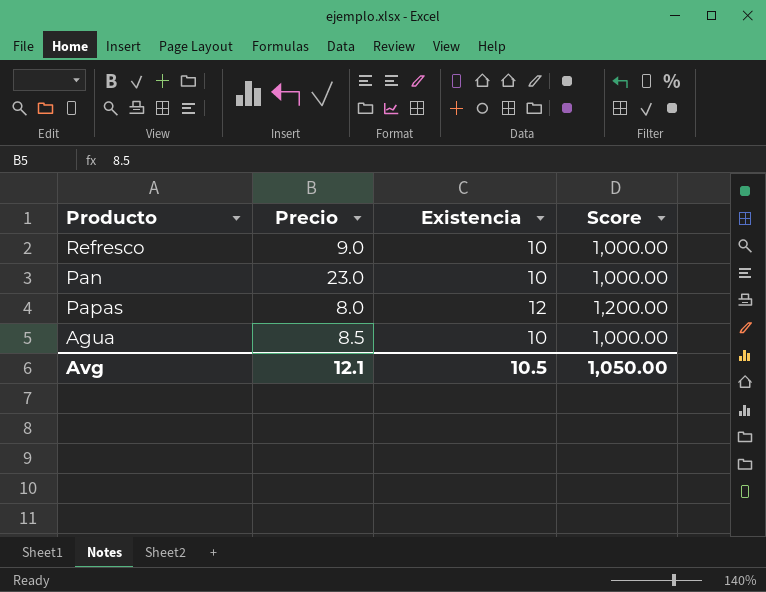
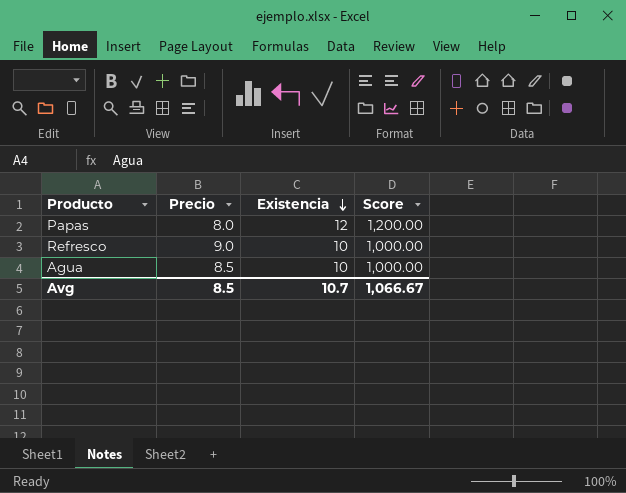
row order: none -> Existencia descending
row Pan: 23.0 | 10 | 1,000.00 -> none
Avg | Precio: 12.1 -> 8.5
Avg | Existencia: 10.5 -> 10.7
Avg | Score: 1,050.00 -> 1,066.67

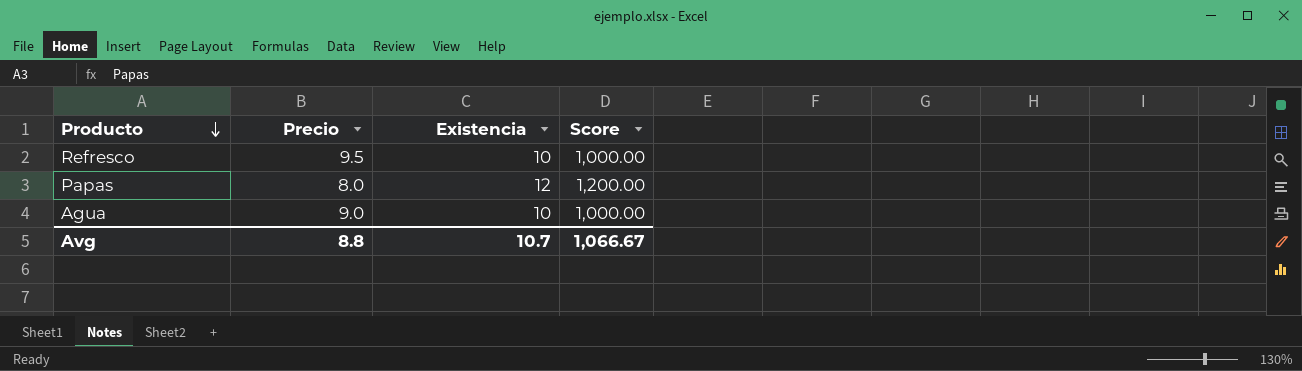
row order: Existencia descending -> Producto descending
Refresco | Precio: 9.0 -> 9.5
Agua | Precio: 8.5 -> 9.0
Avg | Precio: 8.5 -> 8.8

